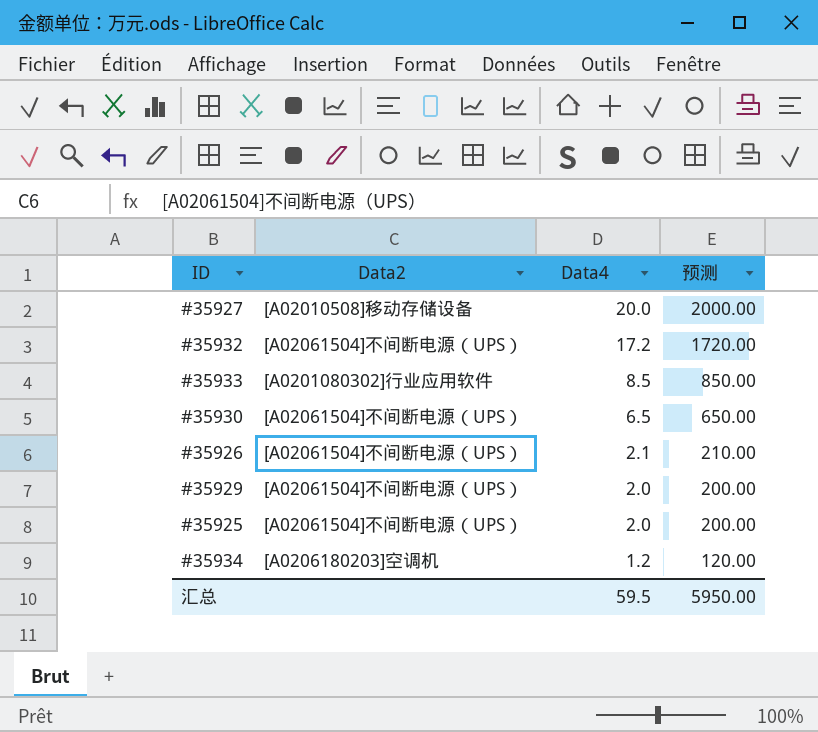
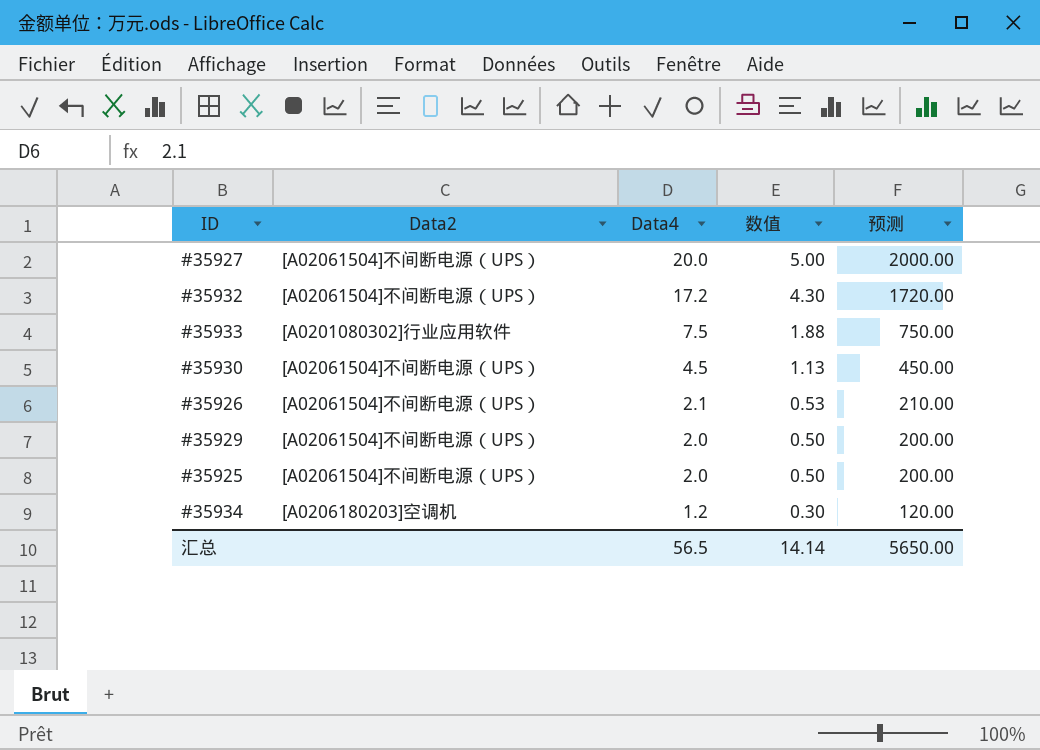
column 数值 | formula: none -> [Data4] * 0.25
#35927 | Data2: [A02010508]移动存储设备 -> [A02061504]不间断电源（UPS）
#35933 | Data4: 8.5 -> 7.5
#35933 | 预测: 850.00 -> 750.00
#35930 | Data4: 6.5 -> 4.5
#35930 | 预测: 650.00 -> 450.00
汇总 | Data4: 59.5 -> 56.5
汇总 | 预测: 5950.00 -> 5650.00

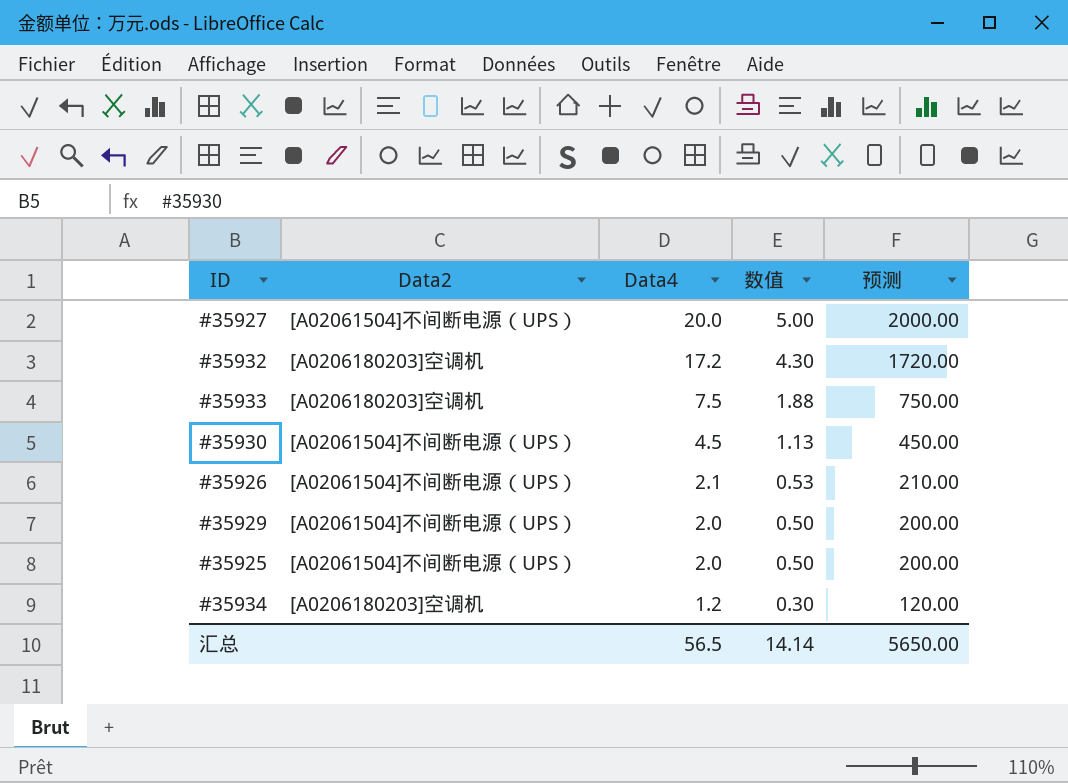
#35932 | Data2: [A02061504]不间断电源（UPS） -> [A0206180203]空调机
#35933 | Data2: [A0201080302]行业应用软件 -> [A0206180203]空调机

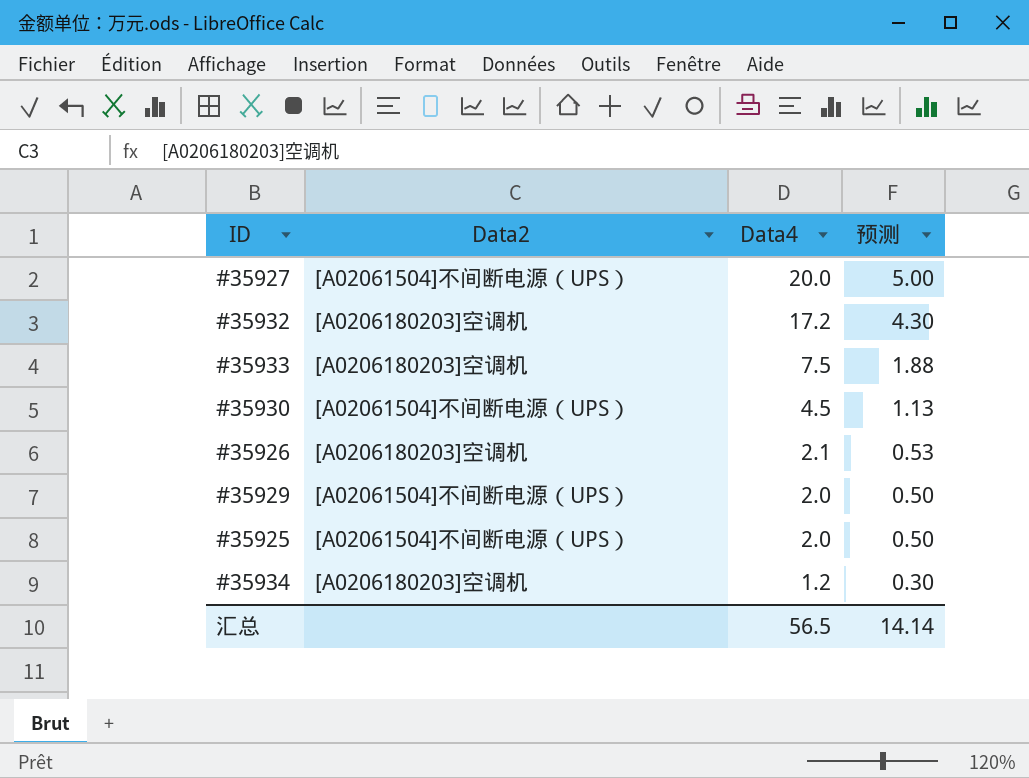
column 数值 | formula: [Data4] * 0.25 -> none
column 预测 | formula: [Data4] * 100 -> [Data4] * 0.25
#35926 | Data2: [A02061504]不间断电源（UPS） -> [A0206180203]空调机
汇总 | 预测: 5650.00 -> 14.14

